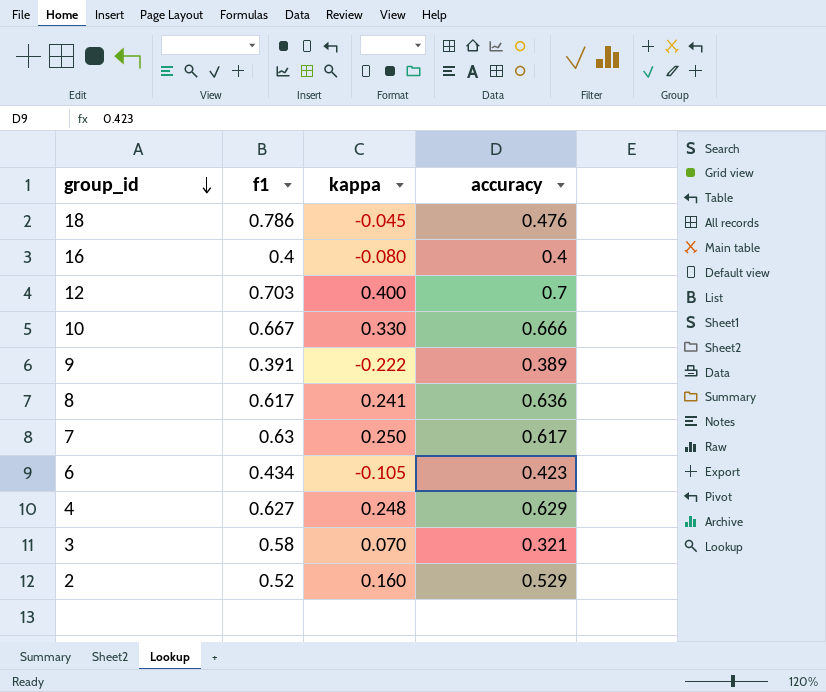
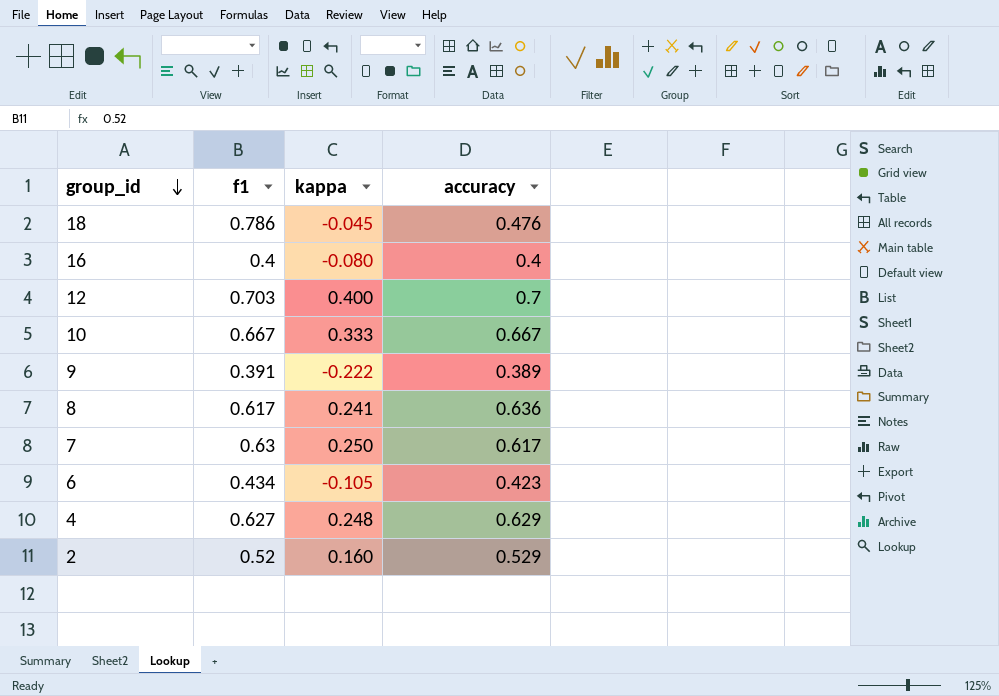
row 3: 0.58 | 0.070 | 0.321 -> none
10 | kappa: 0.330 -> 0.333
10 | accuracy: 0.666 -> 0.667

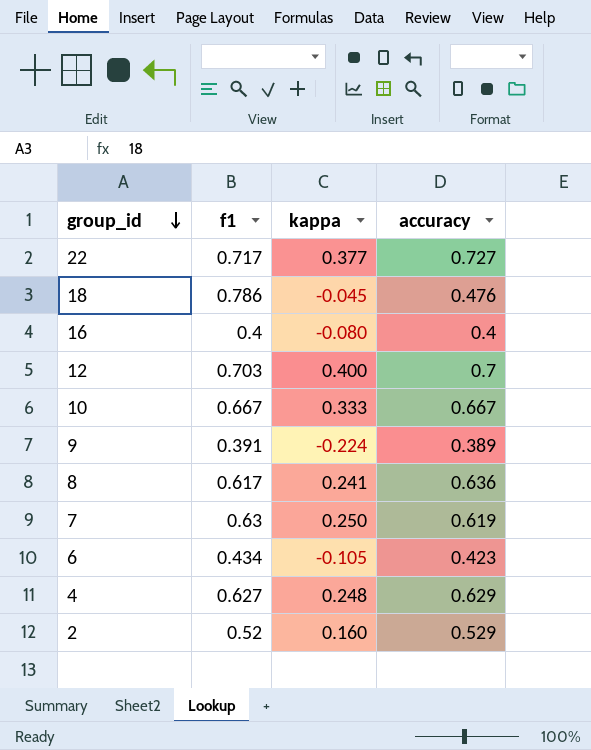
row 22: none -> 0.717 | 0.377 | 0.727
9 | kappa: -0.222 -> -0.224
7 | accuracy: 0.617 -> 0.619

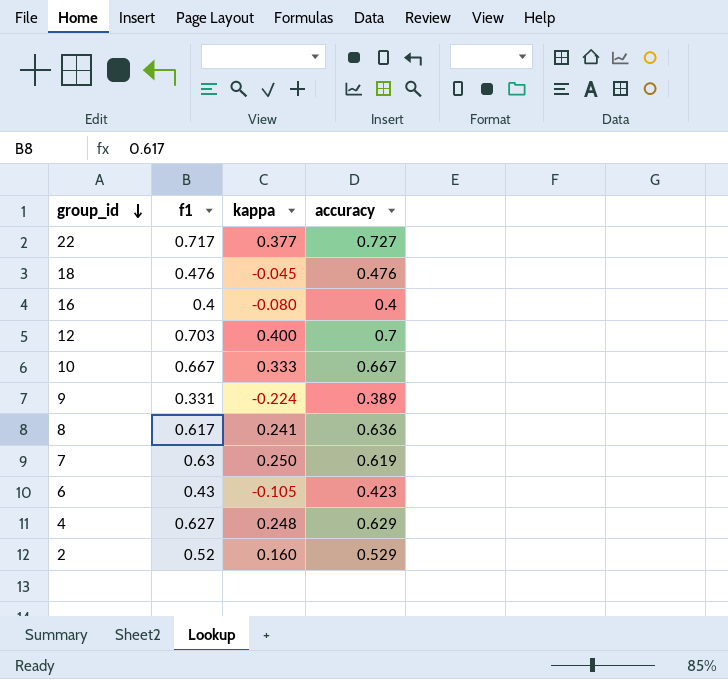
18 | f1: 0.786 -> 0.476
9 | f1: 0.391 -> 0.331
6 | f1: 0.434 -> 0.43

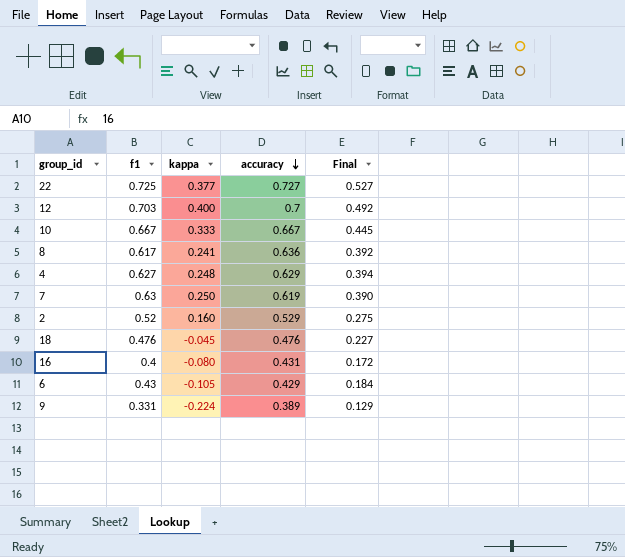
row order: group_id descending -> accuracy descending
column Final | formula: none -> [f1] * [accuracy]
22 | f1: 0.717 -> 0.725
16 | accuracy: 0.4 -> 0.431
6 | accuracy: 0.423 -> 0.429

